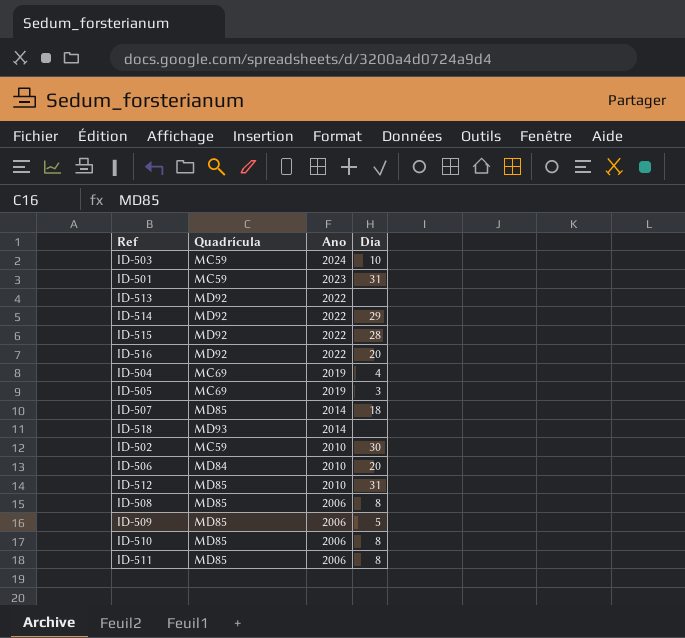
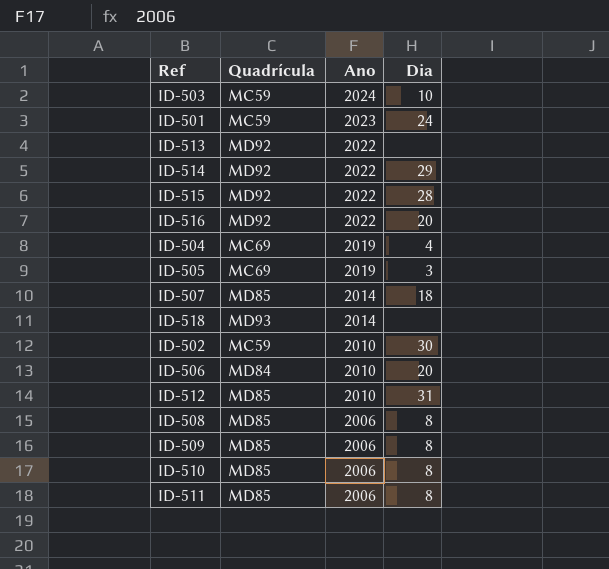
ID-501 | Dia: 31 -> 24
ID-509 | Dia: 5 -> 8

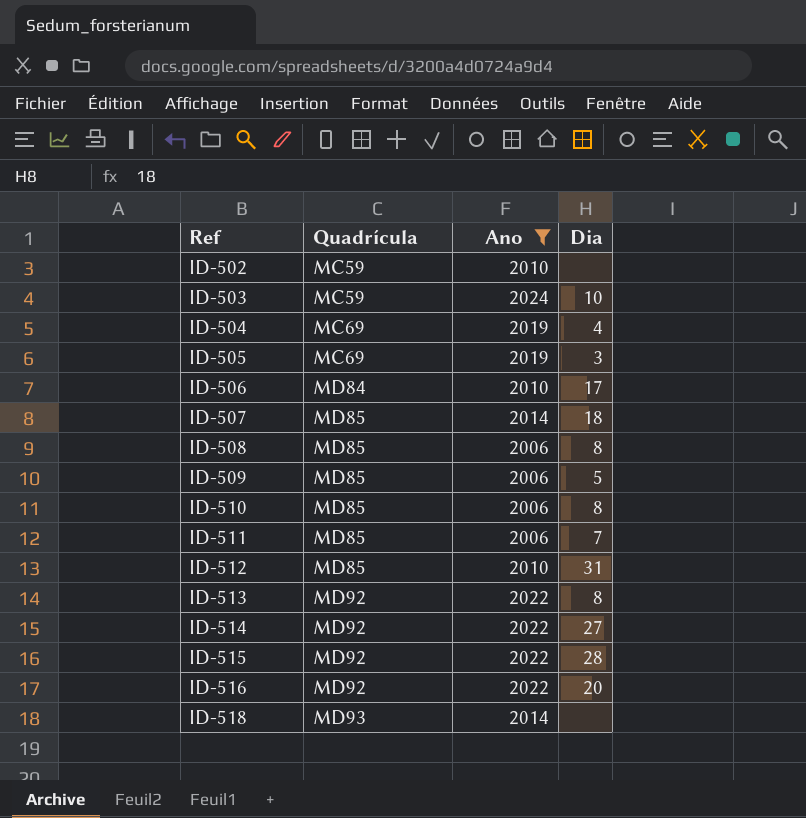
filter: none -> Ano != 2023
row order: Ano descending -> Ref ascending
ID-502 | Dia: 30 -> none
ID-506 | Dia: 20 -> 17
ID-509 | Dia: 8 -> 5
ID-511 | Dia: 8 -> 7
ID-513 | Dia: none -> 8
ID-514 | Dia: 29 -> 27

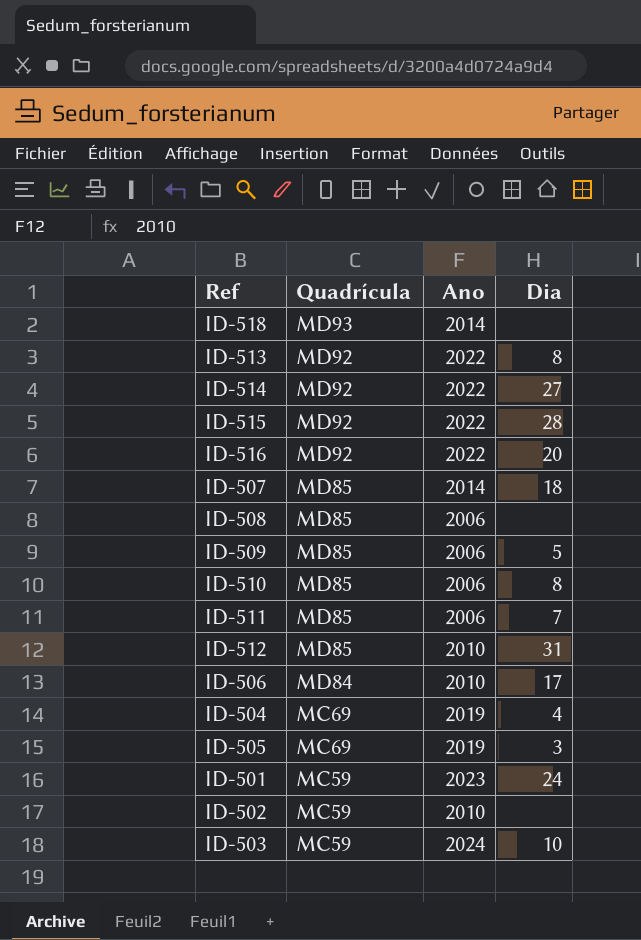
filter: Ano != 2023 -> none
row order: Ref ascending -> Quadrícula descending
ID-508 | Dia: 8 -> none

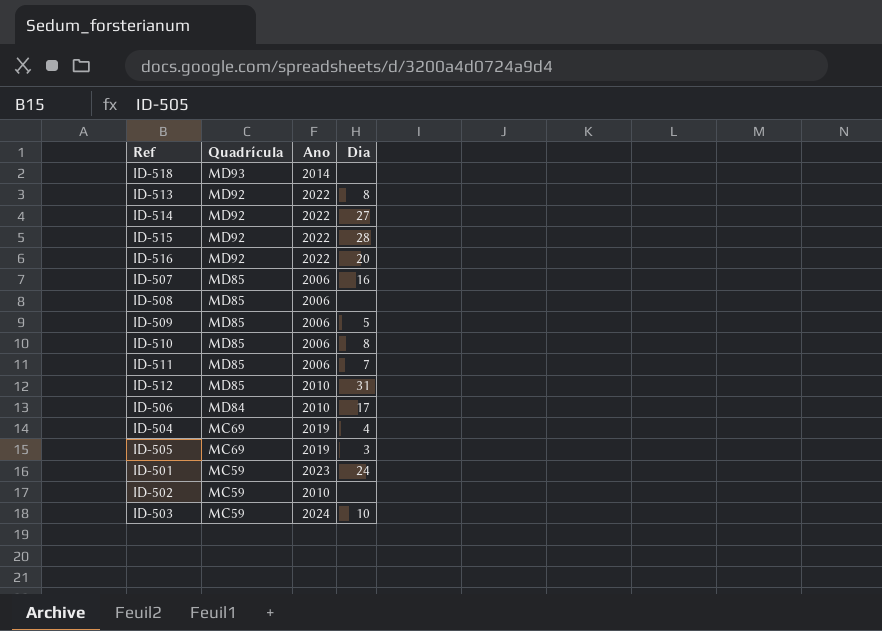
ID-507 | Ano: 2014 -> 2006
ID-507 | Dia: 18 -> 16

